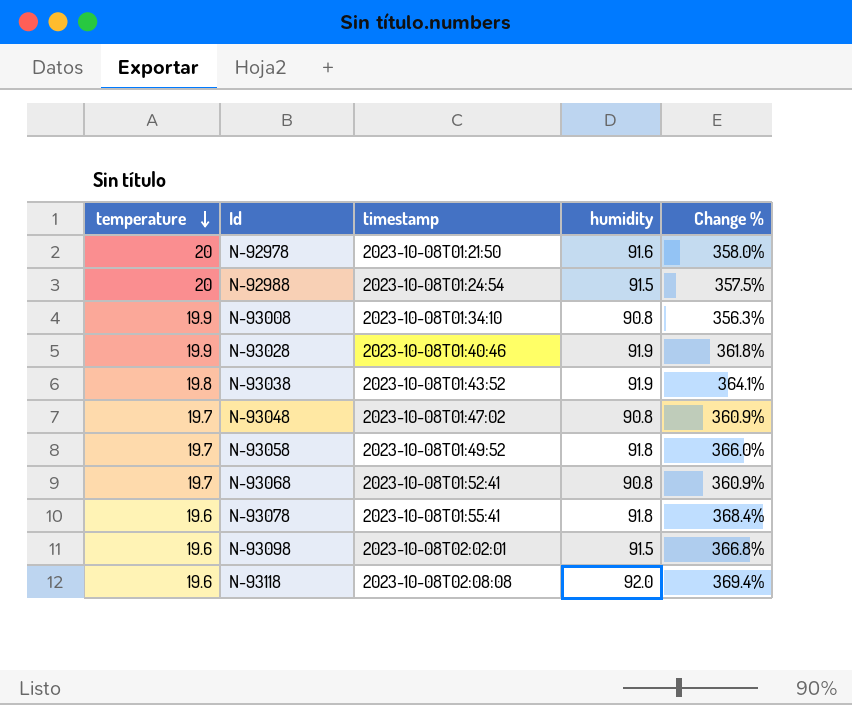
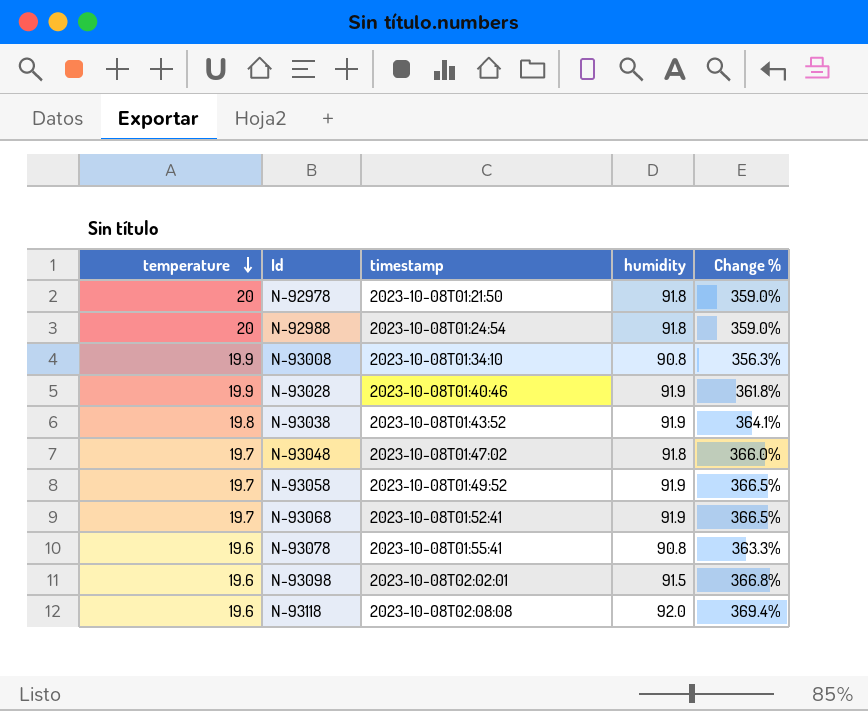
N-92978 | humidity: 91.6 -> 91.8
N-92978 | Change %: 358.0% -> 359.0%
N-92988 | humidity: 91.5 -> 91.8
N-92988 | Change %: 357.5% -> 359.0%
N-93048 | humidity: 90.8 -> 91.8
N-93048 | Change %: 360.9% -> 366.0%
N-93058 | humidity: 91.8 -> 91.9
N-93058 | Change %: 366.0% -> 366.5%
N-93068 | humidity: 90.8 -> 91.9
N-93068 | Change %: 360.9% -> 366.5%
N-93078 | humidity: 91.8 -> 90.8
N-93078 | Change %: 368.4% -> 363.3%

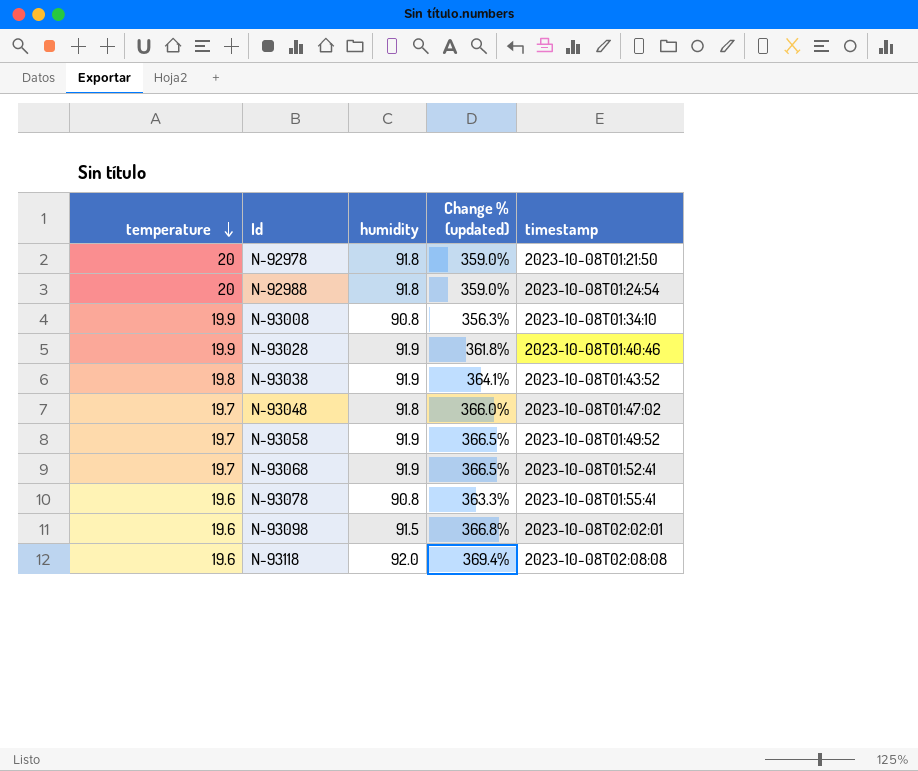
column name: Change % -> Change % (updated)
column timestamp | position: 3 -> 5

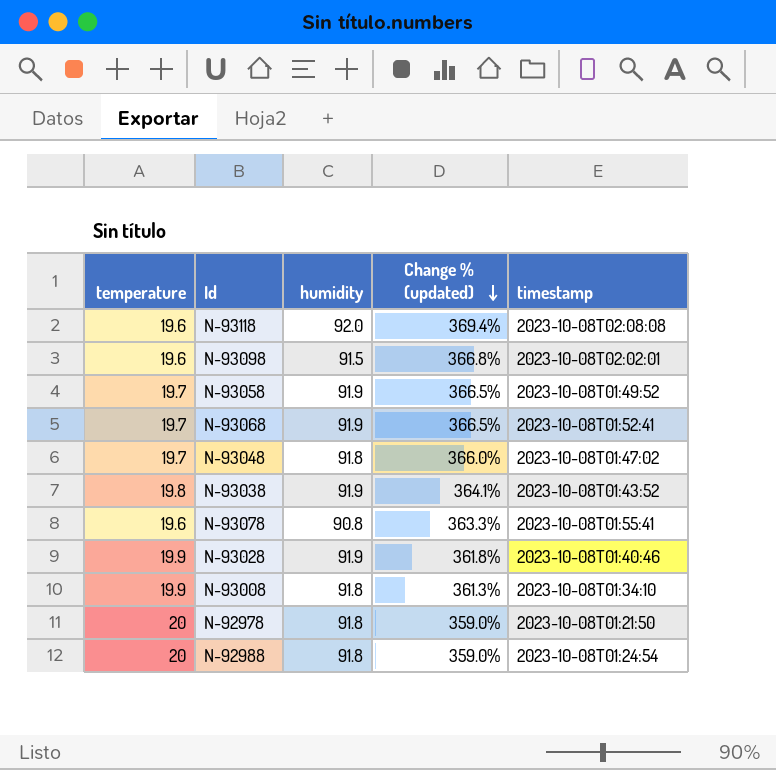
row order: temperature descending -> Change % (updated) descending
N-93008 | humidity: 90.8 -> 91.8
N-93008 | Change % (updated): 356.3% -> 361.3%

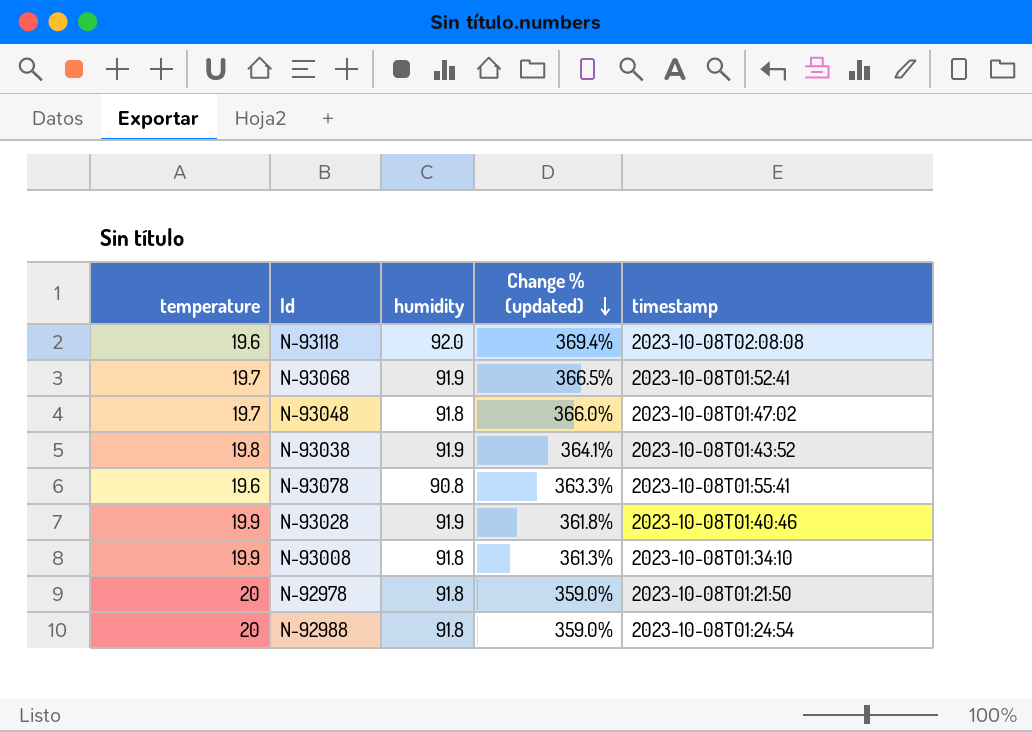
row N-93098: 19.6 | 91.5 | 366.8% | 2023-10-08T02:02:01 -> none
row N-93058: 19.7 | 91.9 | 366.5% | 2023-10-08T01:49:52 -> none

